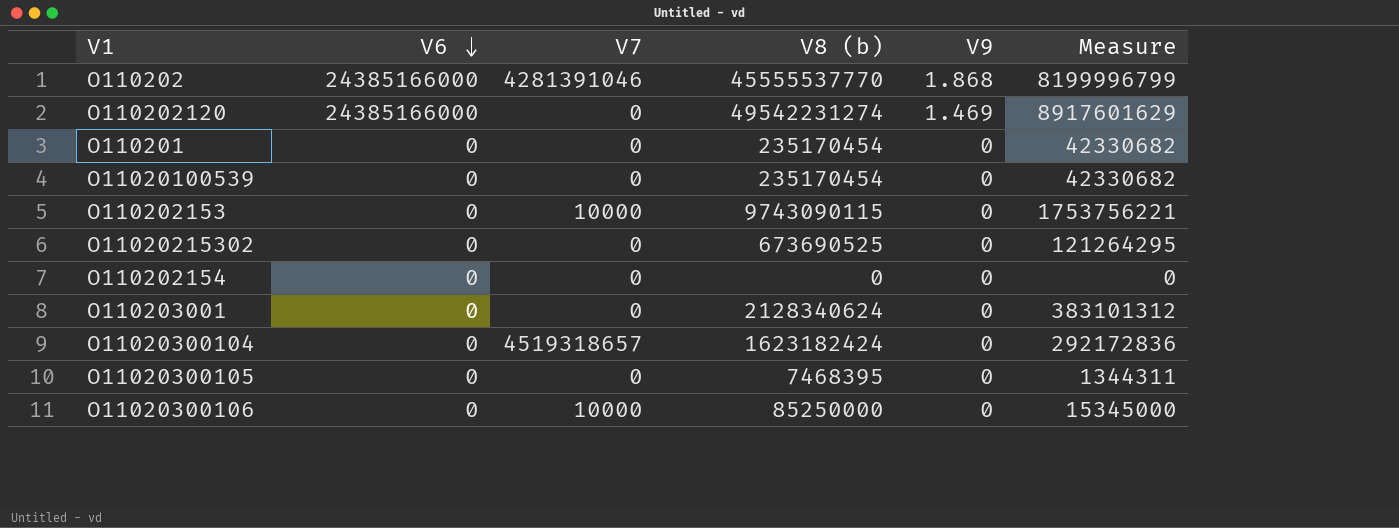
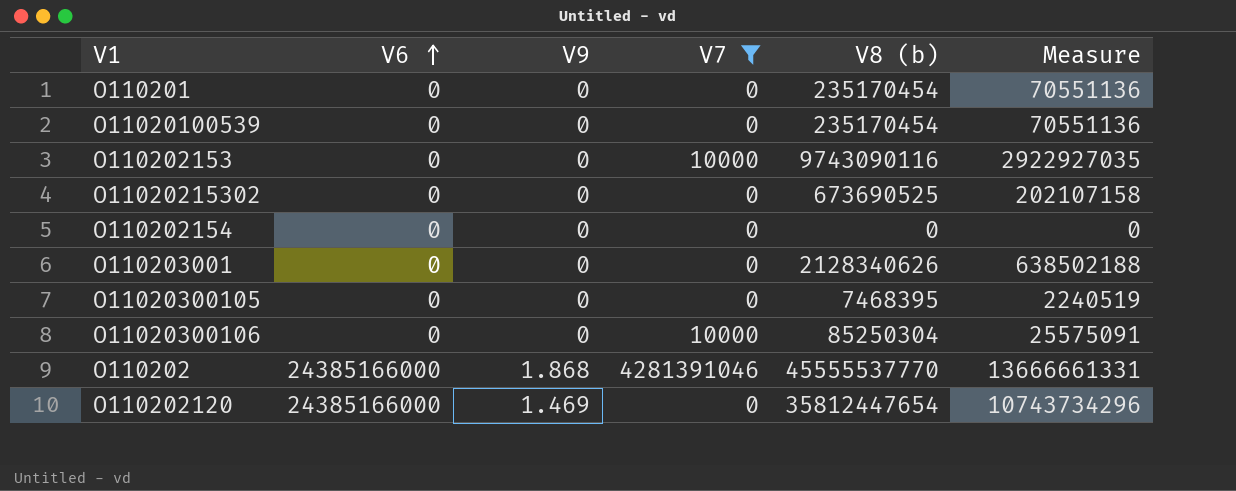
filter: none -> V7 != 4519318657
row order: V6 descending -> V6 ascending
column V9 | position: 5 -> 3
column Measure | formula: [V8 (b)] * 0.18 -> [V8 (b)] * 0.3
O110202153 | V8 (b): 9743090115 -> 9743090116
O110203001 | V8 (b): 2128340624 -> 2128340626
O11020300106 | V8 (b): 85250000 -> 85250304
O110202120 | V8 (b): 49542231274 -> 35812447654

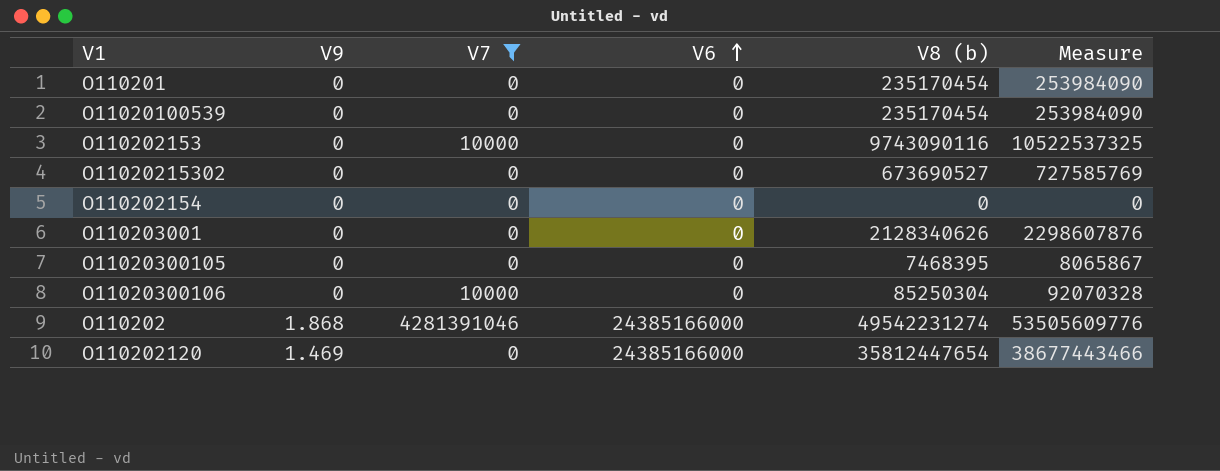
column V6 | position: 2 -> 4
column Measure | formula: [V8 (b)] * 0.3 -> [V8 (b)] * 1.08
O11020215302 | V8 (b): 673690525 -> 673690527
O110202 | V8 (b): 45555537770 -> 49542231274

